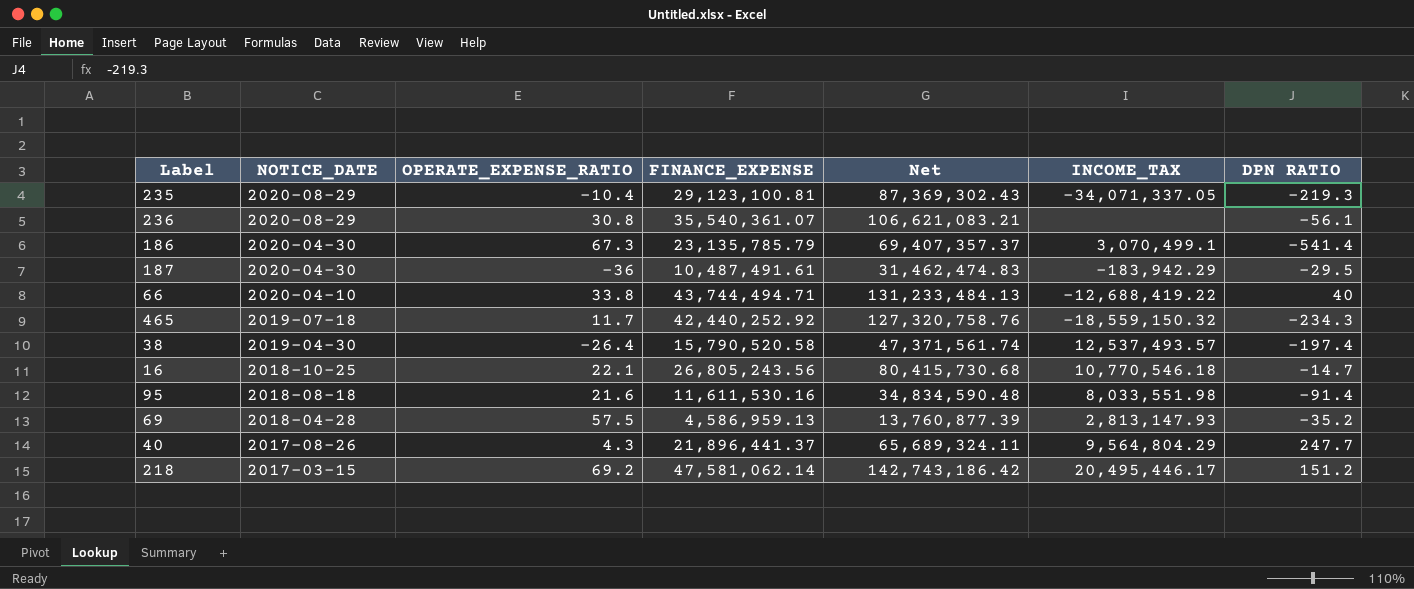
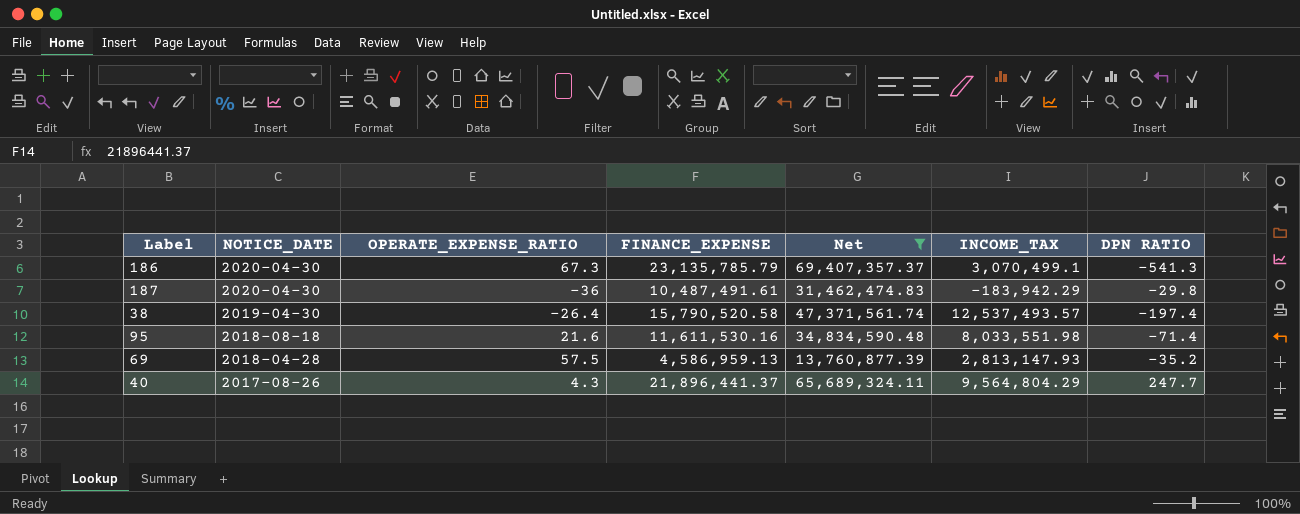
filter: none -> Net <= 69,407,357.37
186 | DPN RATIO: -541.4 -> -541.3
187 | DPN RATIO: -29.5 -> -29.8
95 | DPN RATIO: -91.4 -> -71.4

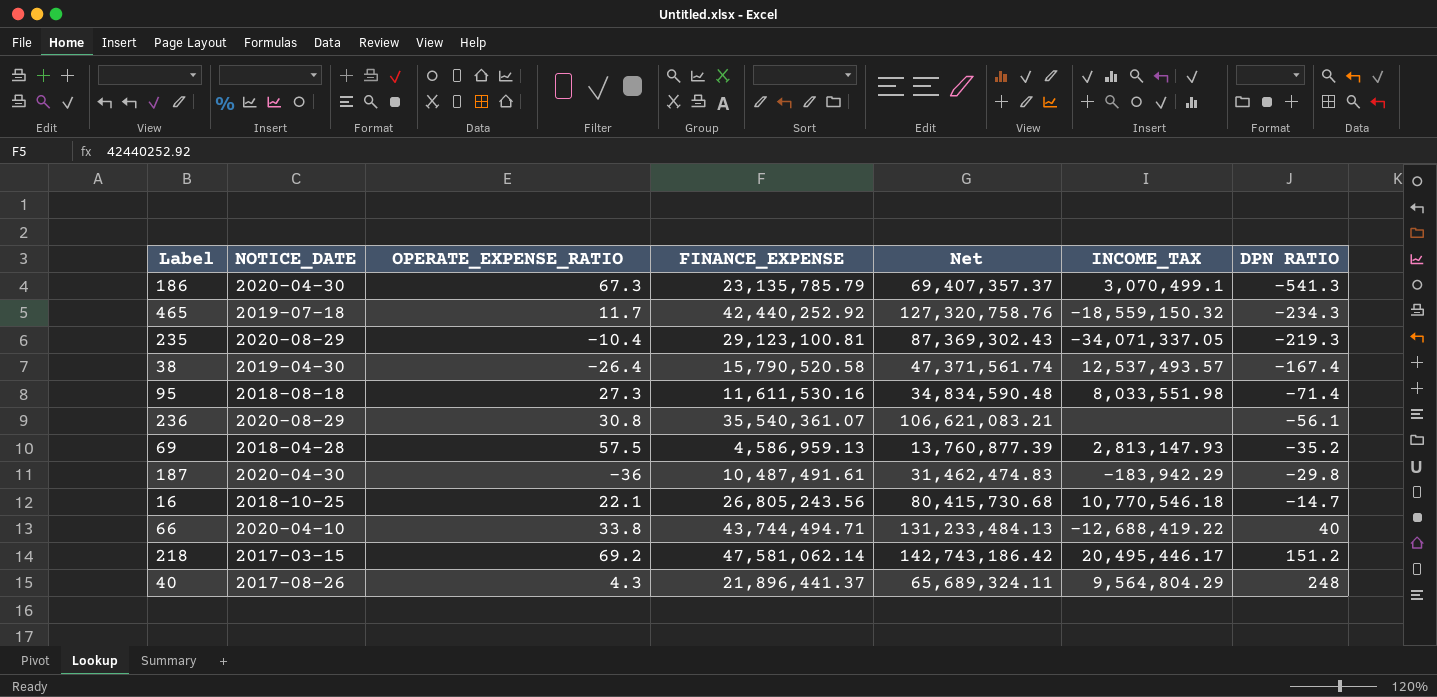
filter: Net <= 69,407,357.37 -> none
row order: NOTICE_DATE descending -> DPN RATIO ascending
38 | DPN RATIO: -197.4 -> -167.4
95 | OPERATE_EXPENSE_RATIO: 21.6 -> 27.3
40 | DPN RATIO: 247.7 -> 248

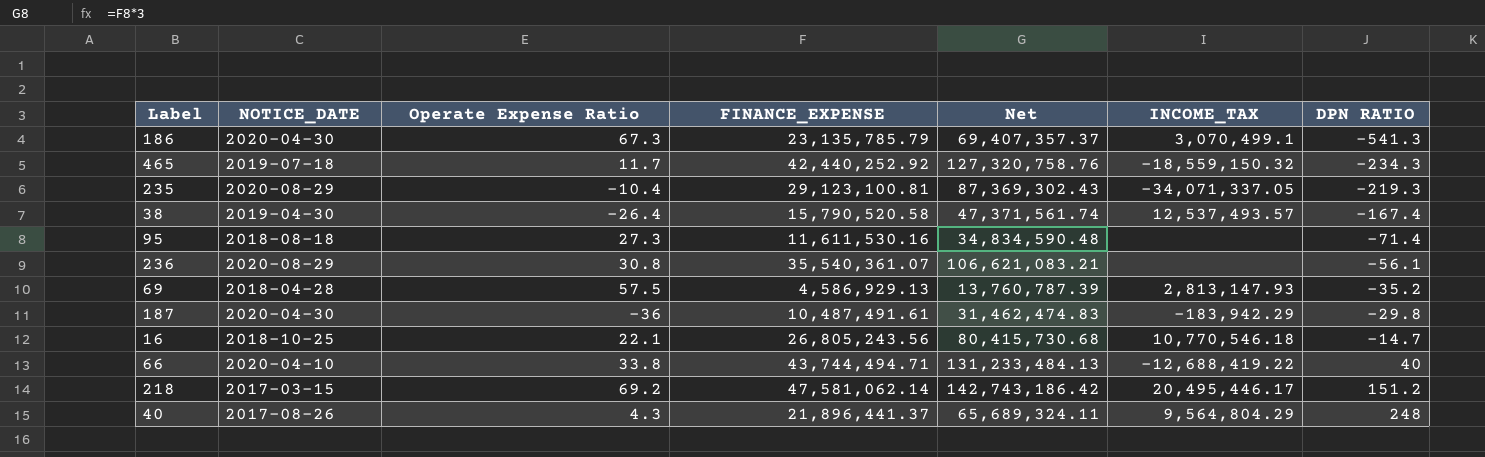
column name: OPERATE_EXPENSE_RATIO -> Operate Expense Ratio
95 | INCOME_TAX: 8,033,551.98 -> none
69 | FINANCE_EXPENSE: 4,586,959.13 -> 4,586,929.13
69 | Net: 13,760,877.39 -> 13,760,787.39

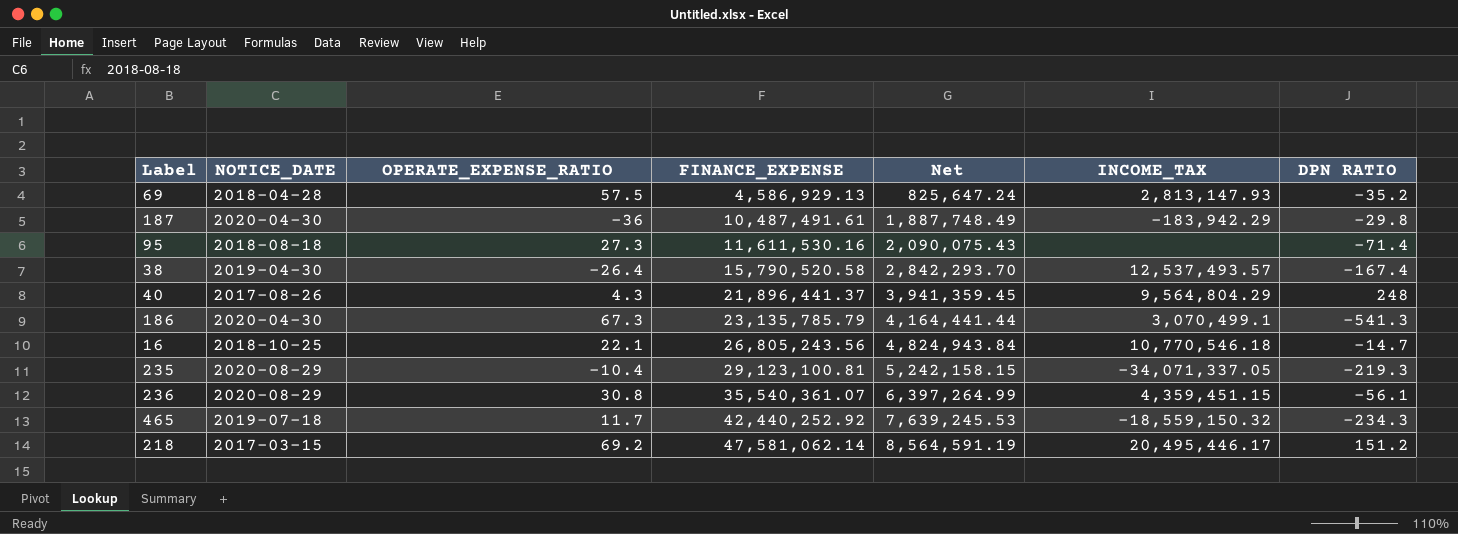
row order: DPN RATIO ascending -> FINANCE_EXPENSE ascending
column name: Operate Expense Ratio -> OPERATE_EXPENSE_RATIO
column Net | formula: [FINANCE_EXPENSE] * 3 -> [FINANCE_EXPENSE] * 0.18
row 66: 2020-04-10 | 33.8 | 43,744,494.71 | 131,233,484.13 | -12,688,419.22 | 40 -> none
236 | INCOME_TAX: none -> 4,359,451.15

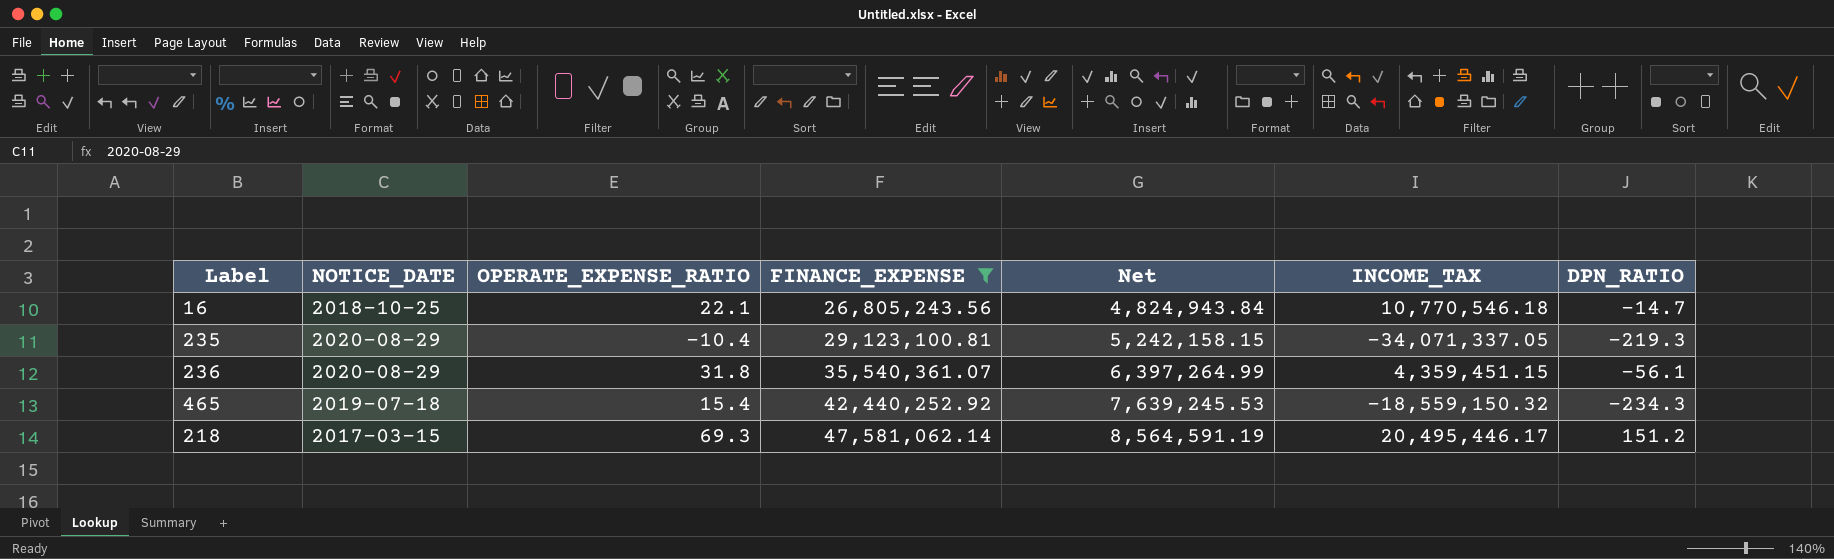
filter: none -> FINANCE_EXPENSE >= 26,805,243.56
column name: DPN RATIO -> DPN_RATIO
236 | OPERATE_EXPENSE_RATIO: 30.8 -> 31.8
465 | OPERATE_EXPENSE_RATIO: 11.7 -> 15.4
218 | OPERATE_EXPENSE_RATIO: 69.2 -> 69.3

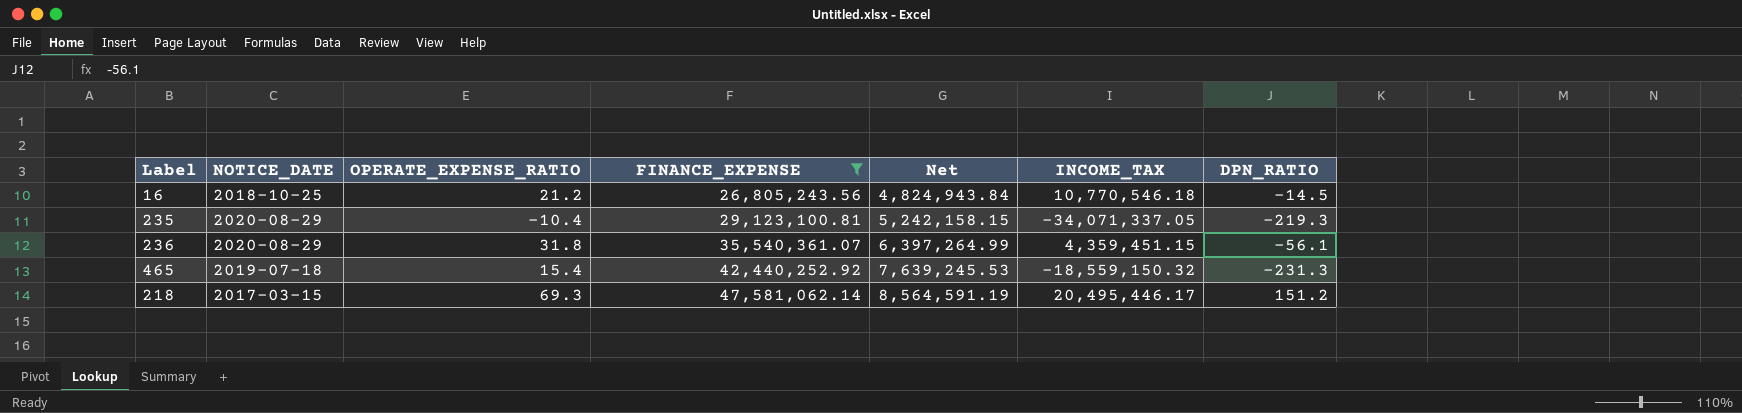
16 | OPERATE_EXPENSE_RATIO: 22.1 -> 21.2
16 | DPN_RATIO: -14.7 -> -14.5
465 | DPN_RATIO: -234.3 -> -231.3

